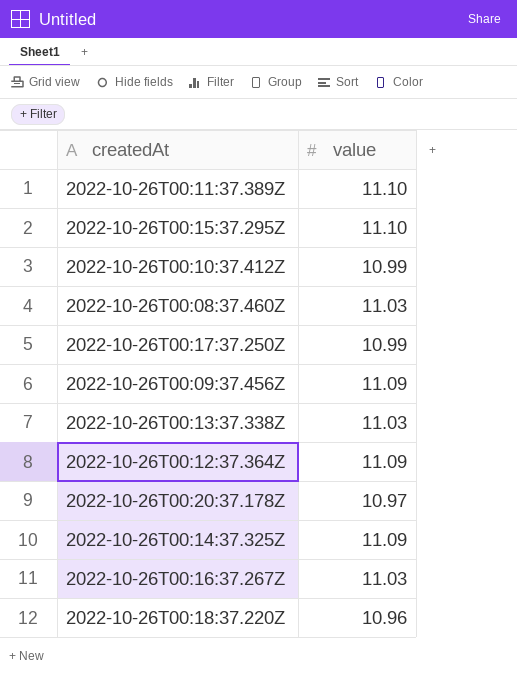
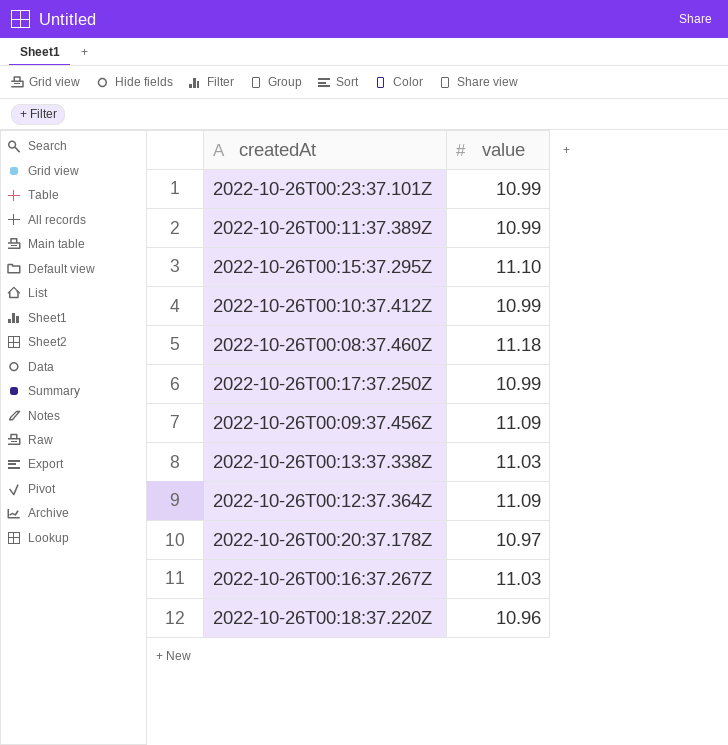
row 2022-10-26T00:14:37.325Z: 11.09 -> none
row 2022-10-26T00:23:37.101Z: none -> 10.99
2022-10-26T00:11:37.389Z | value: 11.10 -> 10.99
2022-10-26T00:08:37.460Z | value: 11.03 -> 11.18

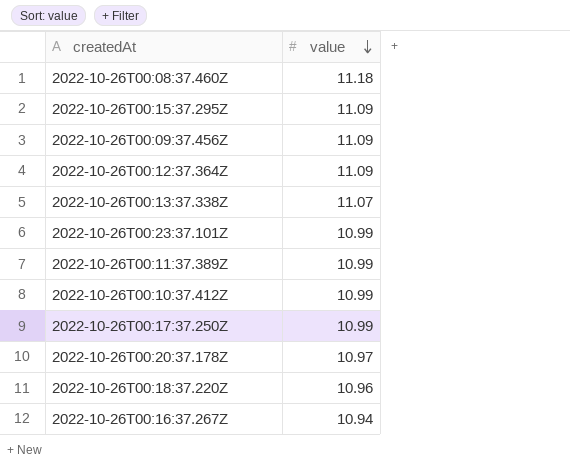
row order: none -> value descending
2022-10-26T00:15:37.295Z | value: 11.10 -> 11.09
2022-10-26T00:13:37.338Z | value: 11.03 -> 11.07
2022-10-26T00:16:37.267Z | value: 11.03 -> 10.94

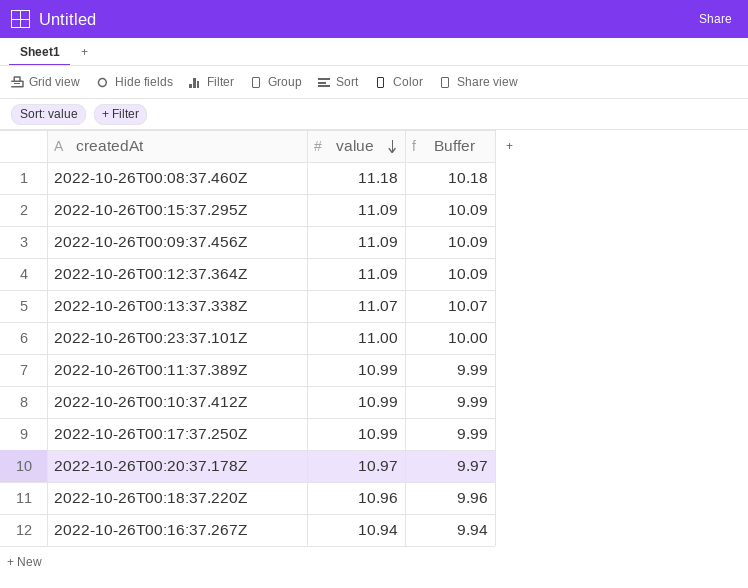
column Buffer | formula: none -> [value] - 1
2022-10-26T00:23:37.101Z | value: 10.99 -> 11.00

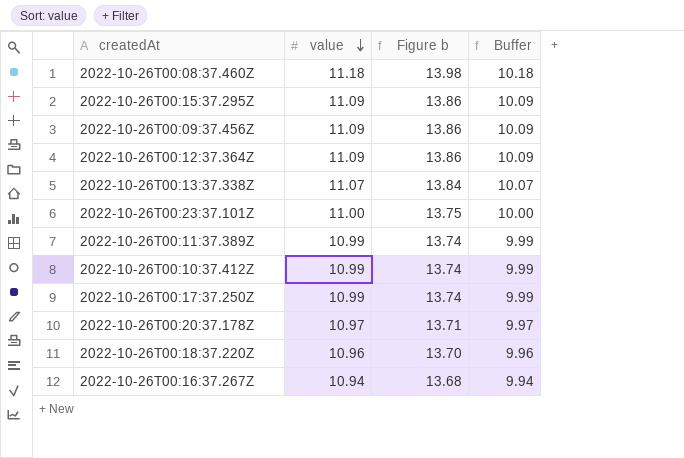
column Figure b | formula: none -> [value] * 1.25

